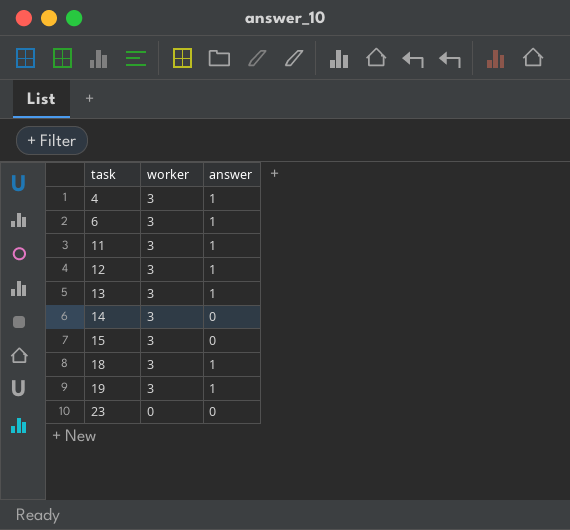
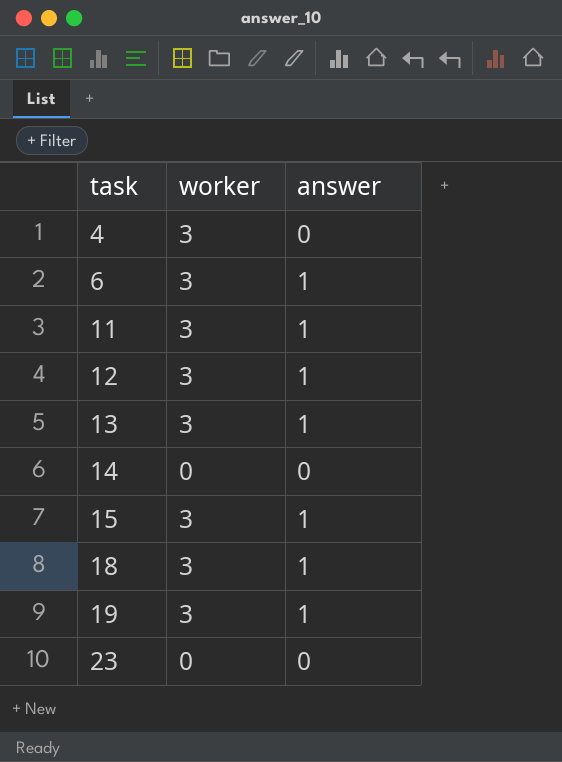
4 | answer: 1 -> 0
14 | worker: 3 -> 0
15 | answer: 0 -> 1

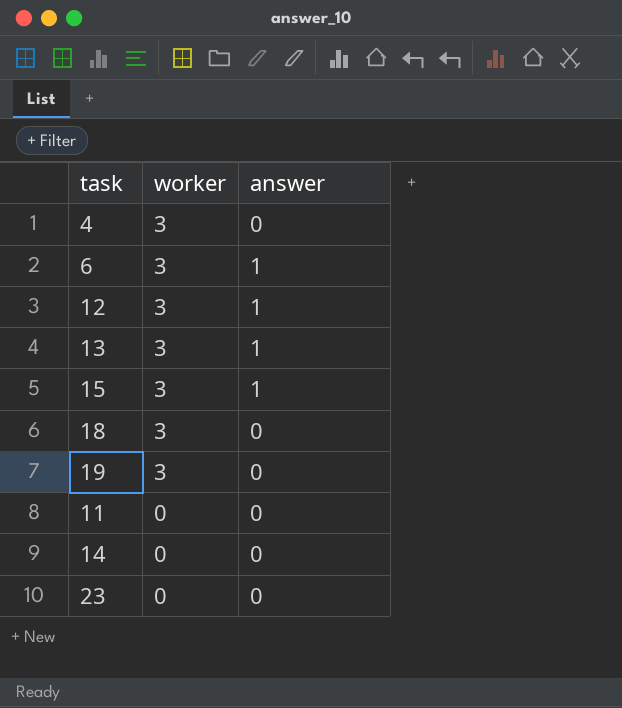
row order: task ascending -> worker descending
18 | answer: 1 -> 0
19 | answer: 1 -> 0
11 | worker: 3 -> 0
11 | answer: 1 -> 0

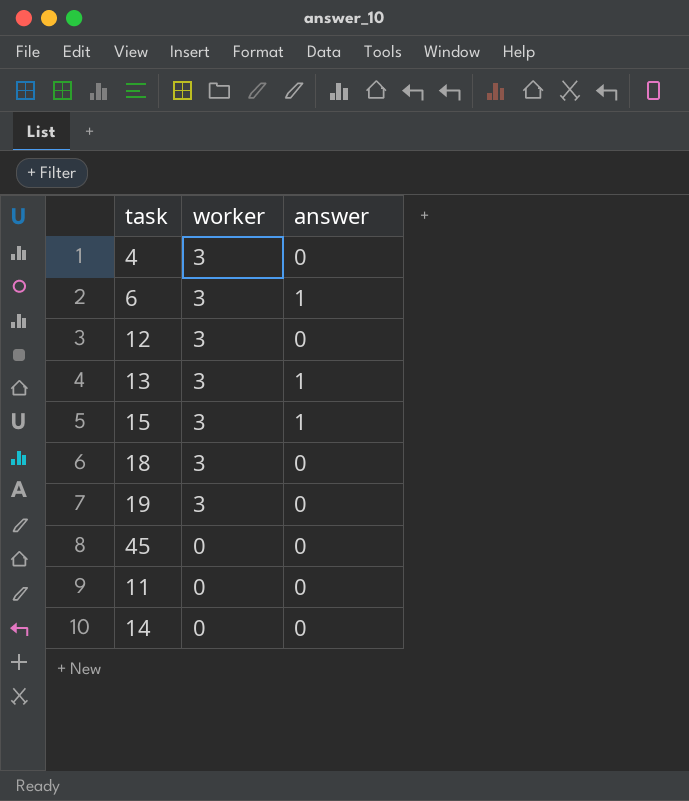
row 23: 0 | 0 -> none
12 | answer: 1 -> 0
row 45: none -> 0 | 0

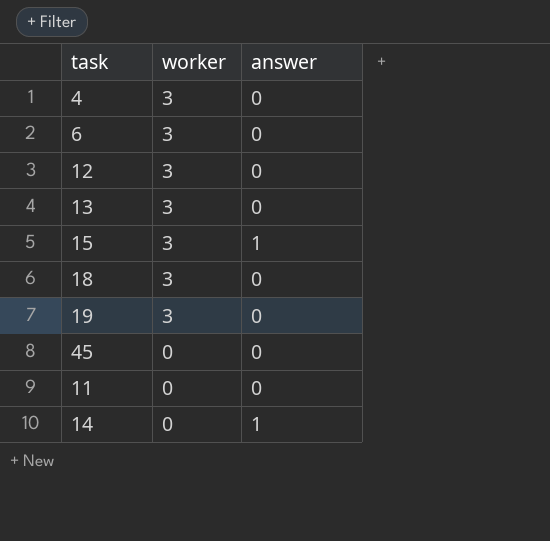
6 | answer: 1 -> 0
13 | answer: 1 -> 0
14 | answer: 0 -> 1

